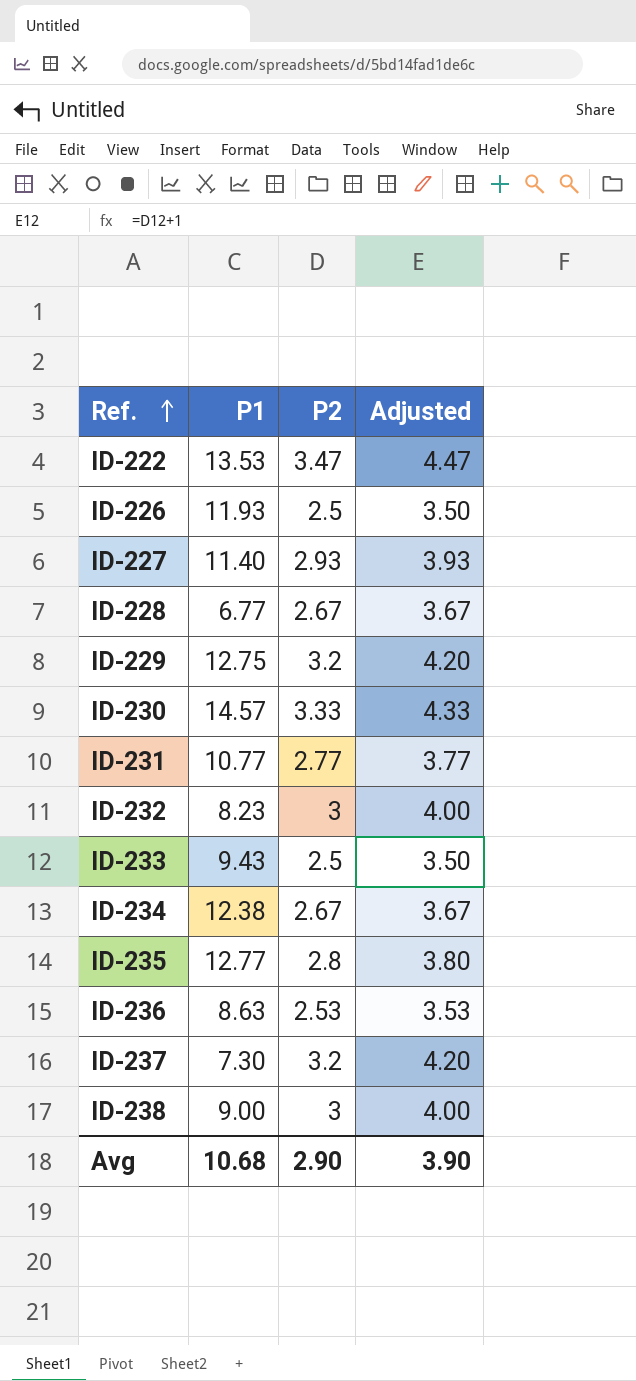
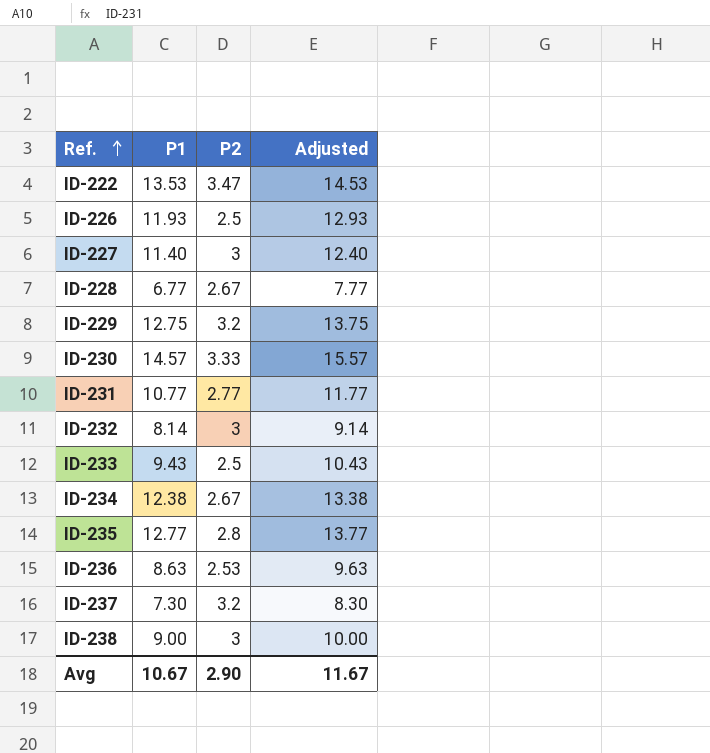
column Adjusted | formula: [P2] + 1 -> [P1] + 1
ID-227 | P2: 2.93 -> 3
ID-232 | P1: 8.23 -> 8.14
Avg | P1: 10.68 -> 10.67
Avg | Adjusted: 3.90 -> 11.67

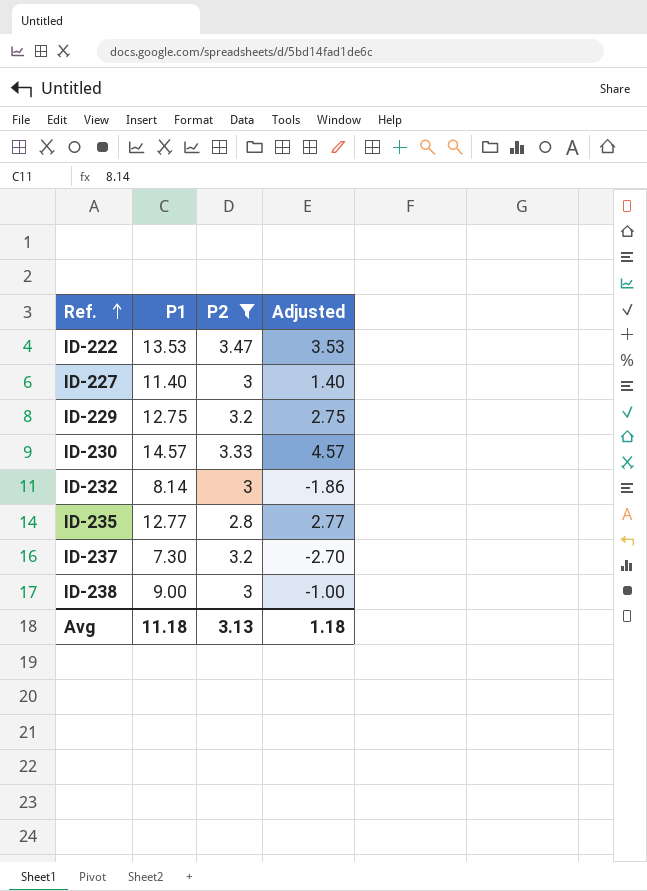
filter: none -> P2 >= 2.8
column Adjusted | formula: [P1] + 1 -> [P1] - 10
Avg | P1: 10.67 -> 11.18
Avg | P2: 2.90 -> 3.13
Avg | Adjusted: 11.67 -> 1.18

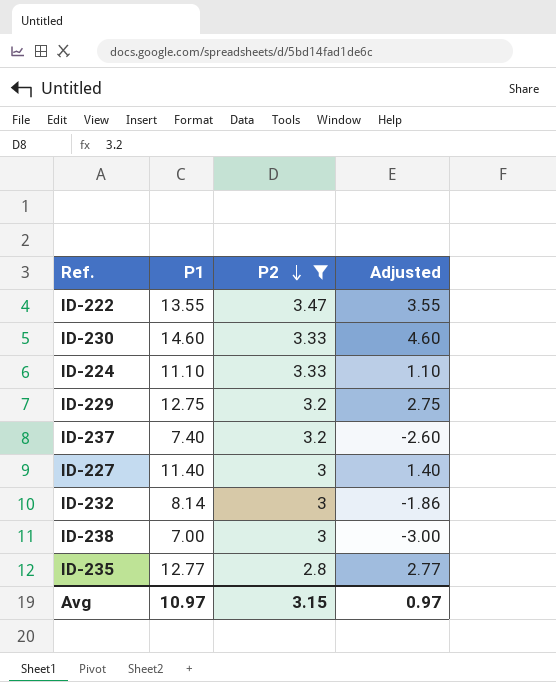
row order: Ref. ascending -> P2 descending
ID-222 | P1: 13.53 -> 13.55
ID-222 | Adjusted: 3.53 -> 3.55
ID-230 | P1: 14.57 -> 14.60
ID-230 | Adjusted: 4.57 -> 4.60
row ID-224: none -> 11.10 | 3.33 | 1.10
ID-237 | P1: 7.30 -> 7.40
ID-237 | Adjusted: -2.70 -> -2.60
ID-238 | P1: 9.00 -> 7.00
ID-238 | Adjusted: -1.00 -> -3.00
Avg | P1: 11.18 -> 10.97
Avg | P2: 3.13 -> 3.15
Avg | Adjusted: 1.18 -> 0.97

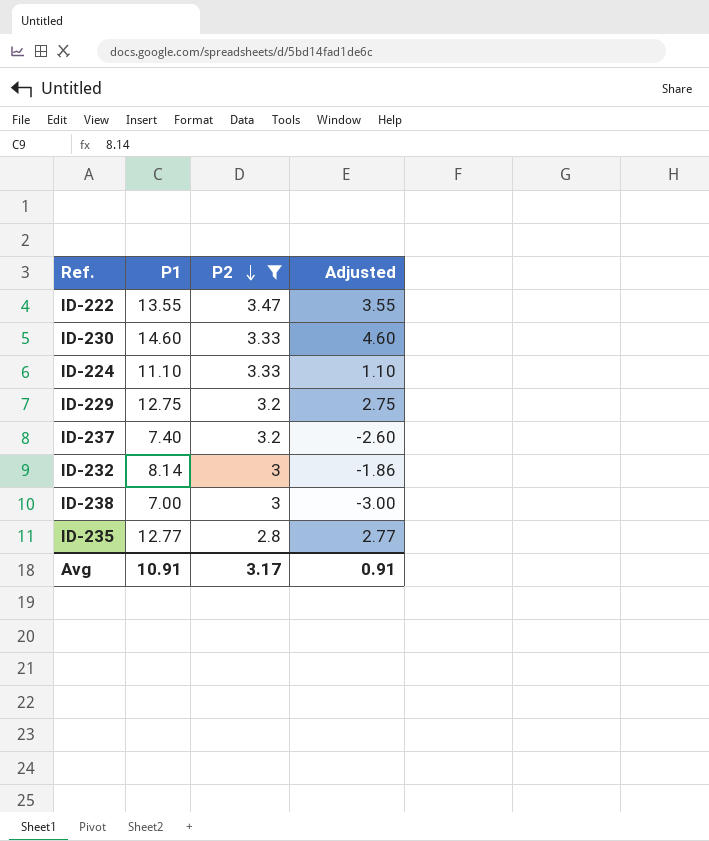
row ID-227: 11.40 | 3 | 1.40 -> none
Avg | P1: 10.97 -> 10.91
Avg | P2: 3.15 -> 3.17
Avg | Adjusted: 0.97 -> 0.91

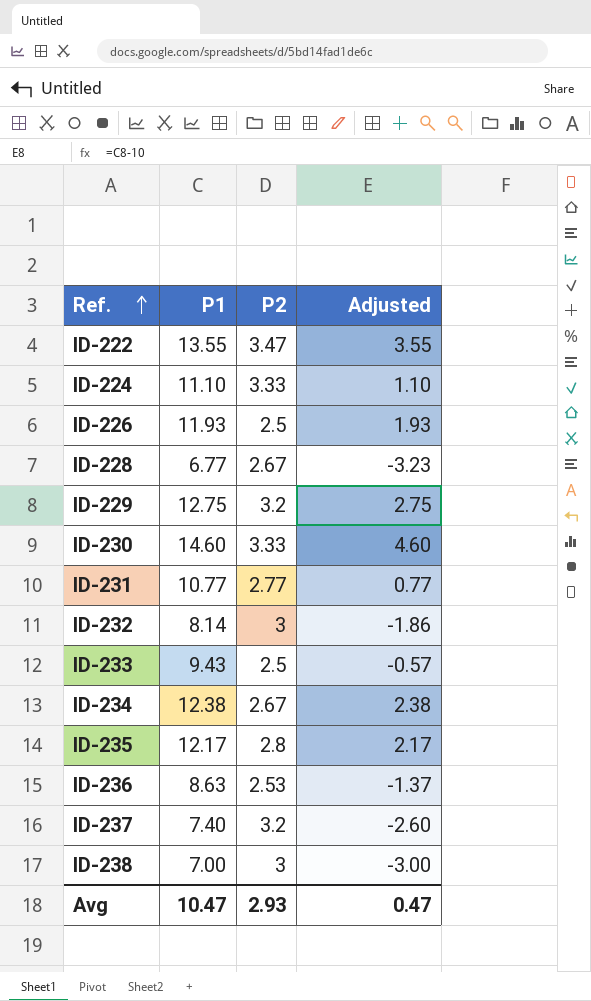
filter: P2 >= 2.8 -> none
row order: P2 descending -> Ref. ascending
ID-235 | P1: 12.77 -> 12.17
ID-235 | Adjusted: 2.77 -> 2.17
Avg | P1: 10.91 -> 10.47
Avg | P2: 3.17 -> 2.93
Avg | Adjusted: 0.91 -> 0.47

